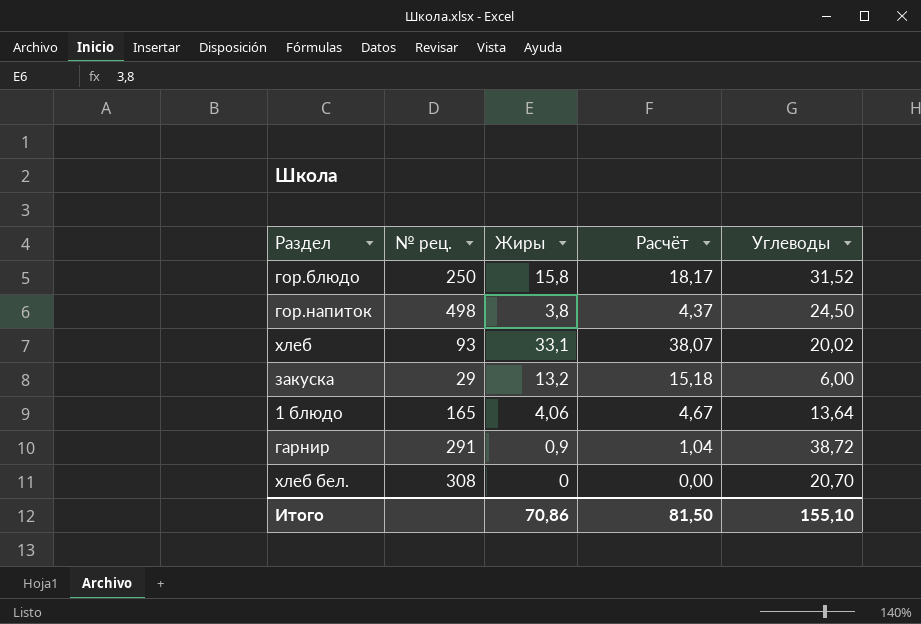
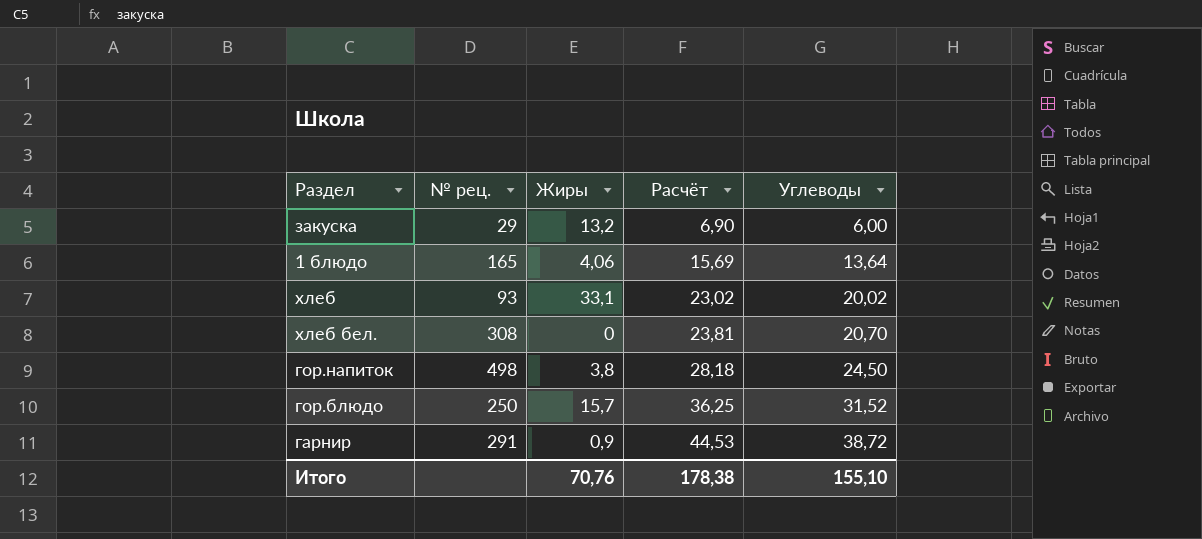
row order: none -> Расчёт ascending
column Расчёт | formula: [Жиры] * 1,15 -> [Углеводы] * 1,15
гор.блюдо | Жиры: 15,8 -> 15,7
Итого | Жиры: 70,86 -> 70,76
Итого | Расчёт: 81,50 -> 178,38

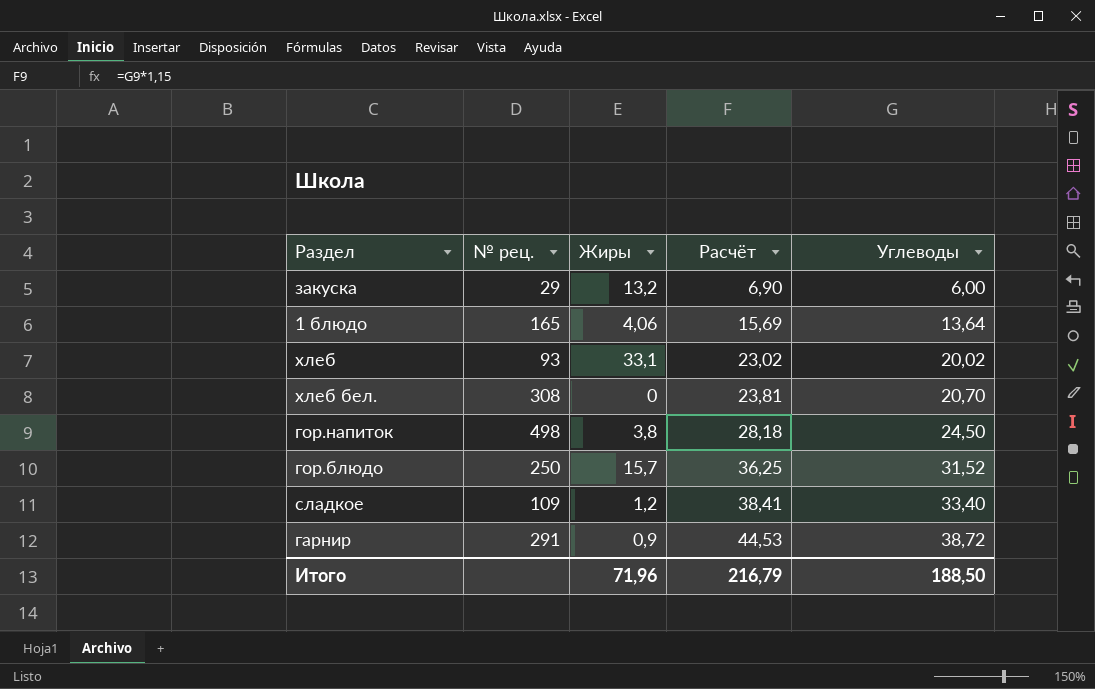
row сладкое: none -> 109 | 1,2 | 38,41 | 33,40
Итого | Жиры: 70,76 -> 71,96
Итого | Расчёт: 178,38 -> 216,79
Итого | Углеводы: 155,10 -> 188,50

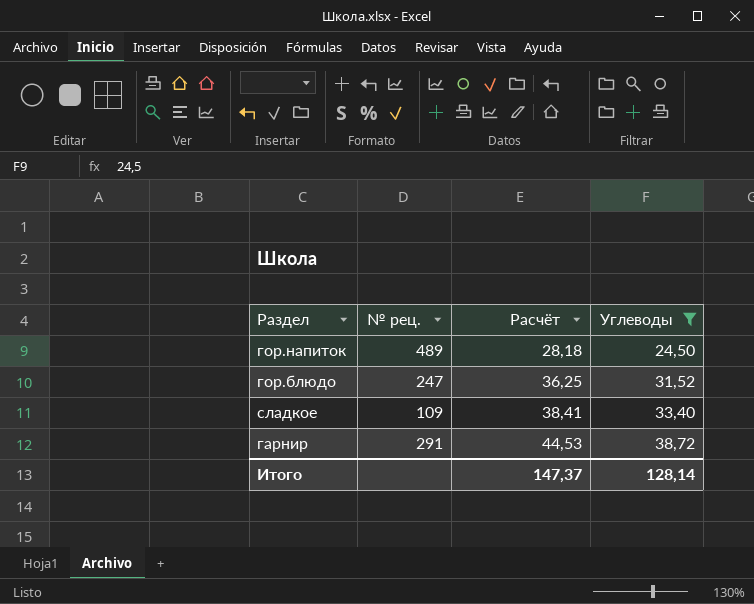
filter: none -> Углеводы >= 24,50
column Жиры | position: 3 -> none
гор.напиток | № рец.: 498 -> 489
гор.блюдо | № рец.: 250 -> 247
Итого | Расчёт: 216,79 -> 147,37
Итого | Углеводы: 188,50 -> 128,14

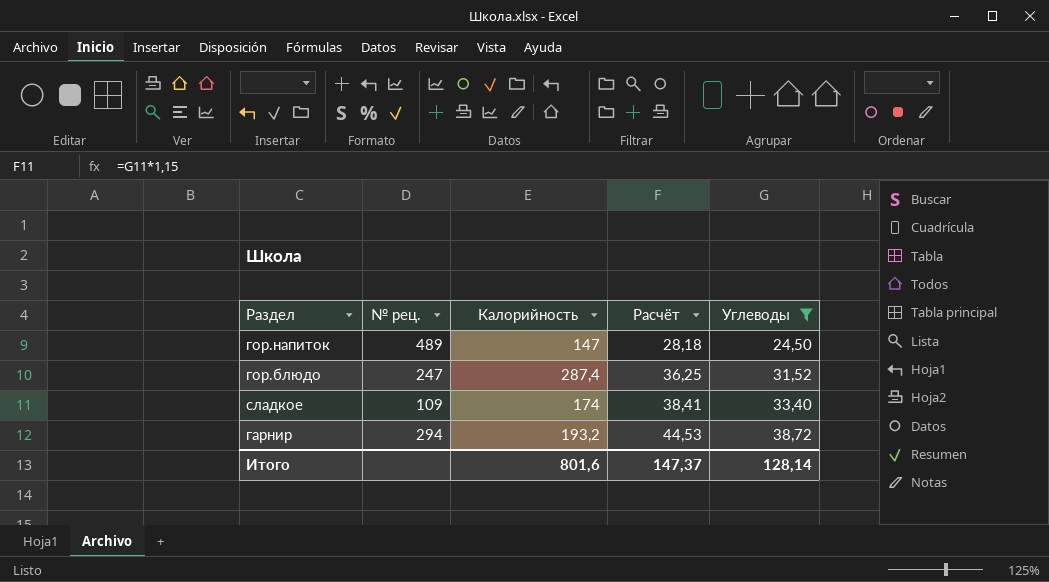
column Калорийность | position: none -> 3
гарнир | № рец.: 291 -> 294

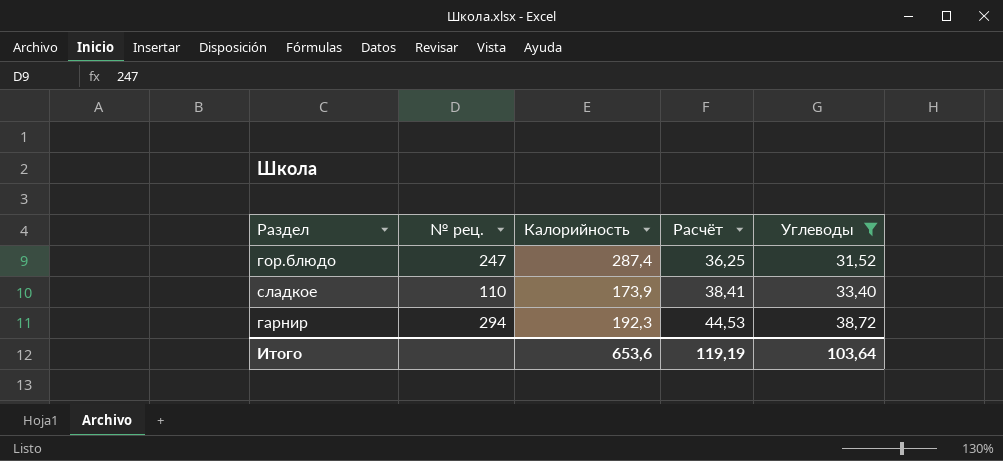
row гор.напиток: 489 | 147 | 28,18 | 24,50 -> none
сладкое | № рец.: 109 -> 110
сладкое | Калорийность: 174 -> 173,9
гарнир | Калорийность: 193,2 -> 192,3
Итого | Калорийность: 801,6 -> 653,6
Итого | Расчёт: 147,37 -> 119,19
Итого | Углеводы: 128,14 -> 103,64

